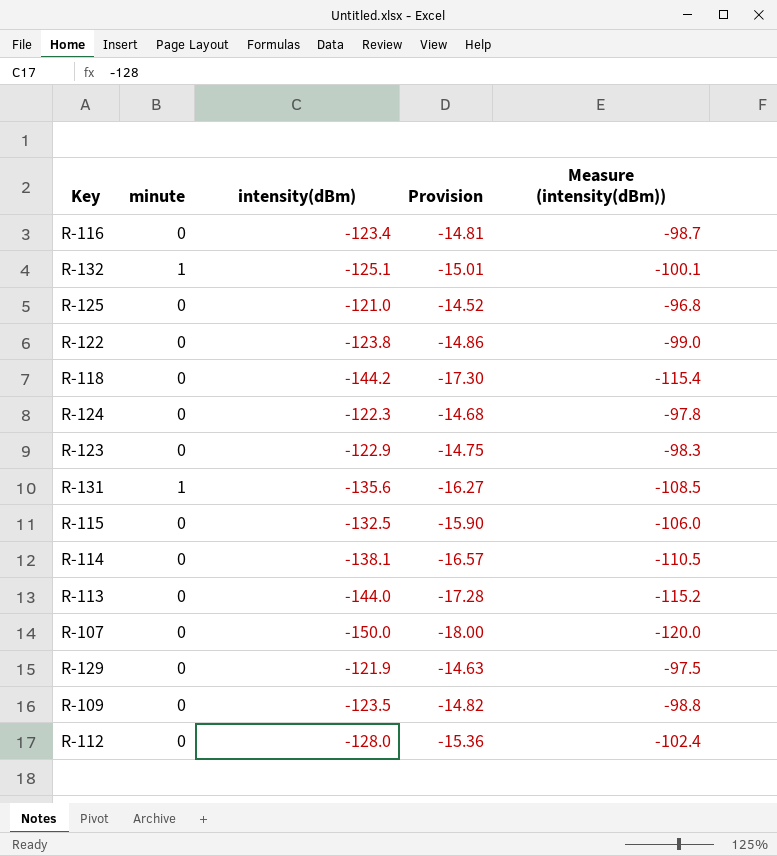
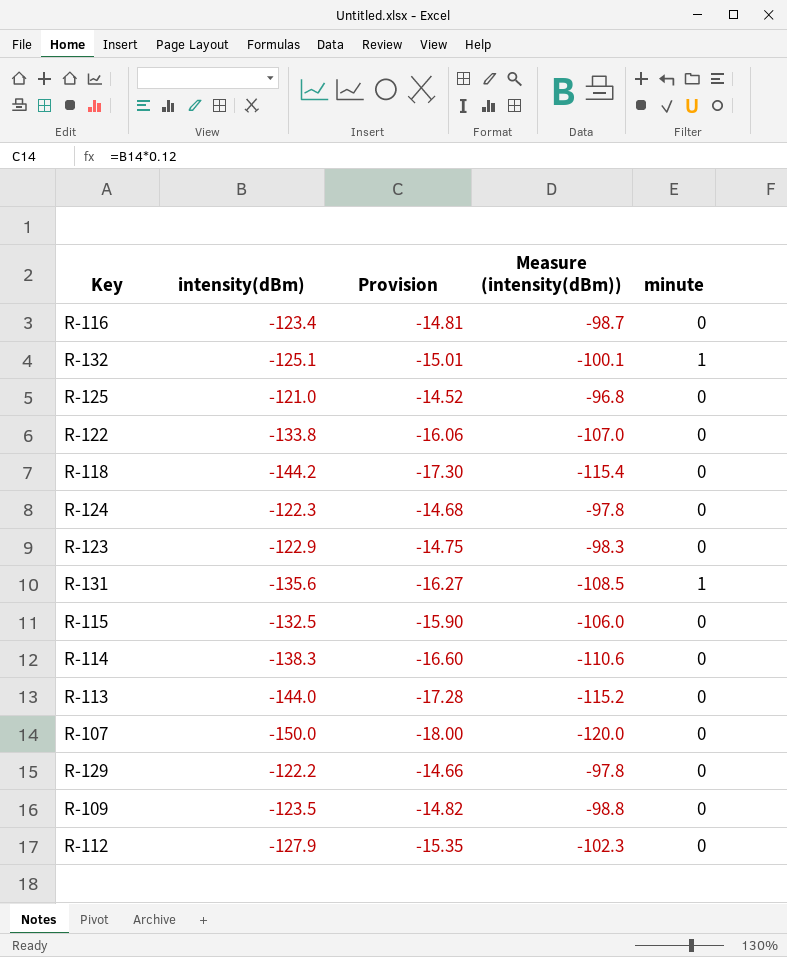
column minute | position: 2 -> 5
R-122 | intensity(dBm): -123.8 -> -133.8
R-122 | Provision: -14.86 -> -16.06
R-122 | Measure (intensity(dBm)): -99.0 -> -107.0
R-114 | intensity(dBm): -138.1 -> -138.3
R-114 | Provision: -16.57 -> -16.60
R-114 | Measure (intensity(dBm)): -110.5 -> -110.6
R-129 | intensity(dBm): -121.9 -> -122.2
R-129 | Provision: -14.63 -> -14.66
R-129 | Measure (intensity(dBm)): -97.5 -> -97.8
R-112 | intensity(dBm): -128.0 -> -127.9
R-112 | Provision: -15.36 -> -15.35
R-112 | Measure (intensity(dBm)): -102.4 -> -102.3

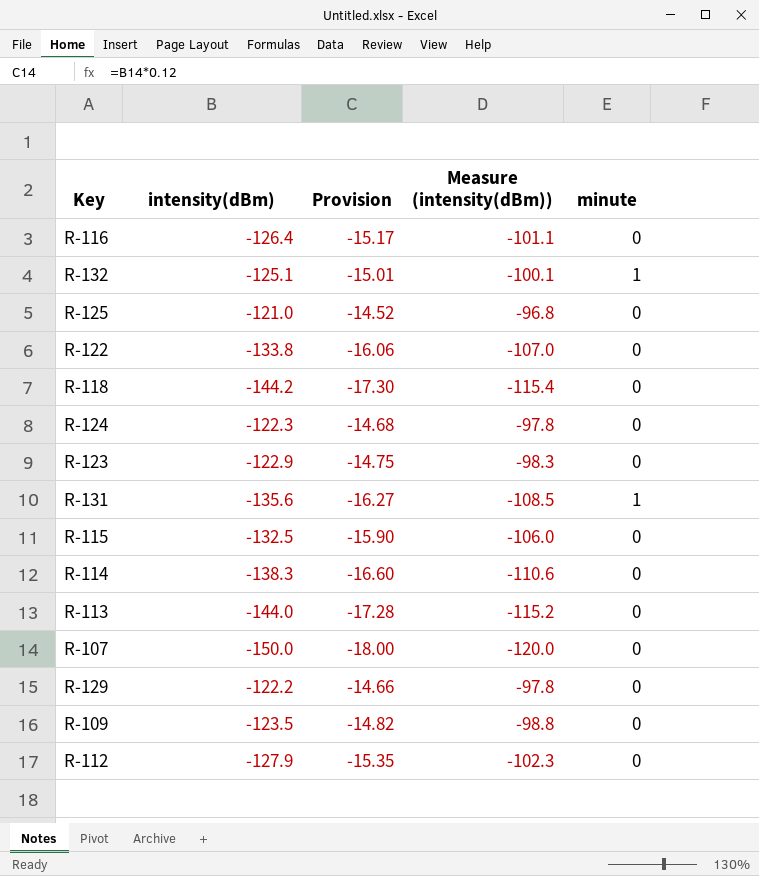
R-116 | intensity(dBm): -123.4 -> -126.4
R-116 | Provision: -14.81 -> -15.17
R-116 | Measure (intensity(dBm)): -98.7 -> -101.1

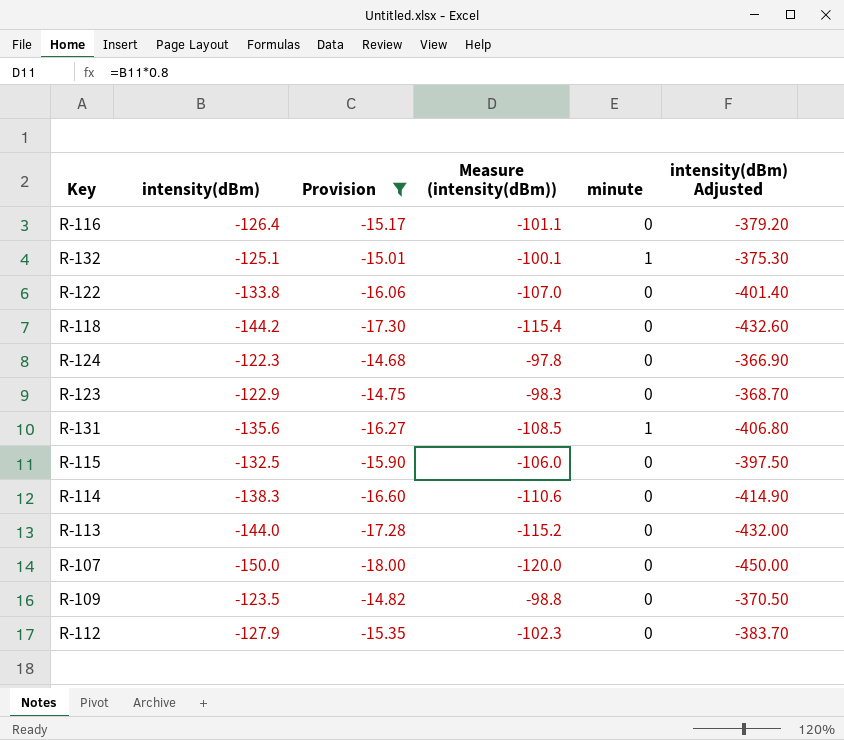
filter: none -> Provision <= -14.68
column intensity(dBm) Adjusted | formula: none -> [intensity(dBm)] * 3

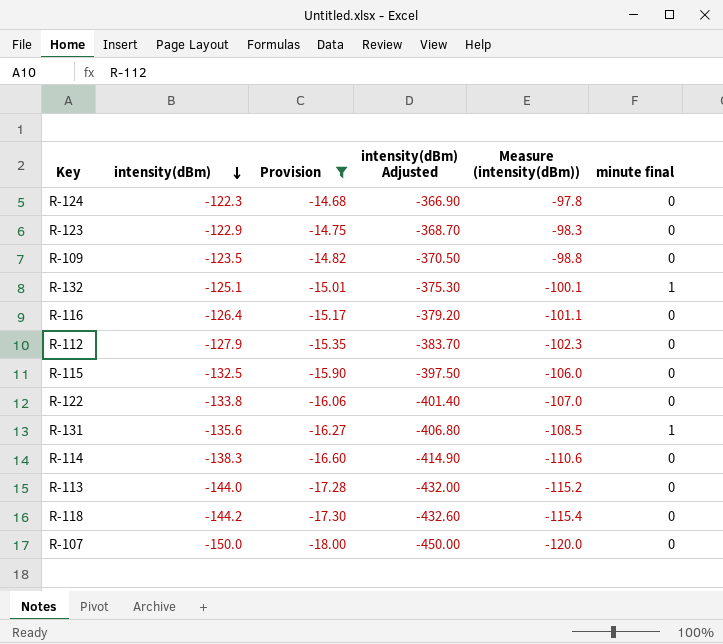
row order: none -> intensity(dBm) descending
column intensity(dBm) Adjusted | position: 6 -> 4
column name: minute -> minute final

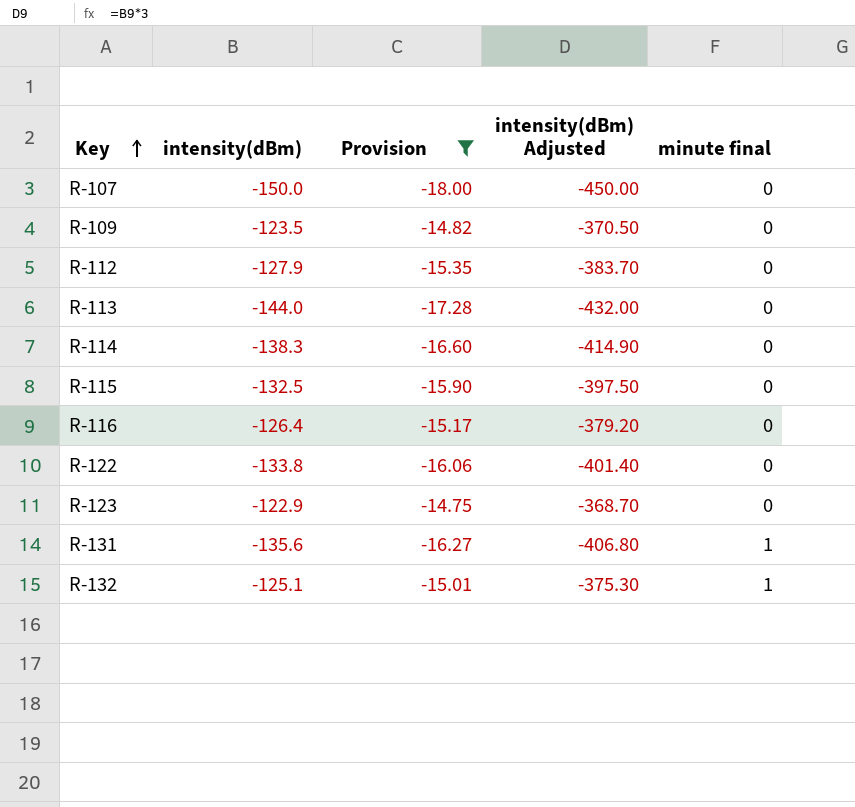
row order: intensity(dBm) descending -> Key ascending
column Measure (intensity(dBm)) | formula: [intensity(dBm)] * 0.8 -> none
row R-124: -122.3 | -14.68 | -366.90 | -97.8 | 0 -> none
row R-118: -144.2 | -17.30 | -432.60 | -115.4 | 0 -> none

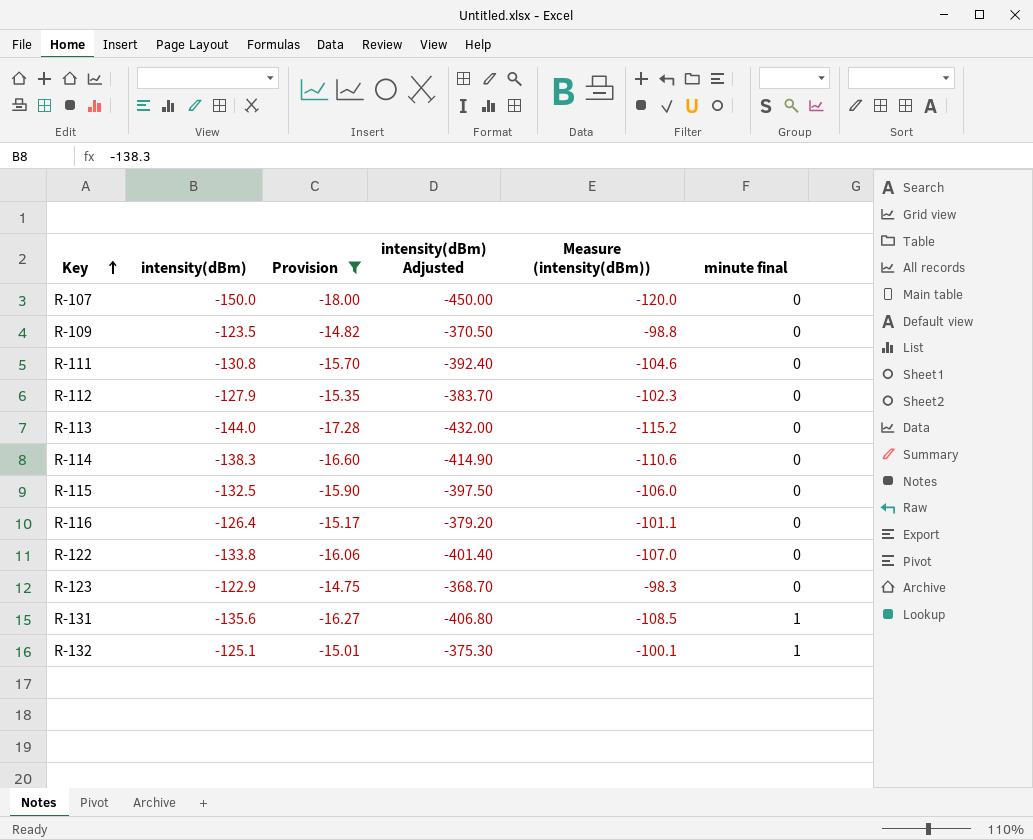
column Measure (intensity(dBm)) | formula: none -> [intensity(dBm)] * 0.8
row R-111: none -> -130.8 | -15.70 | -392.40 | -104.6 | 0

